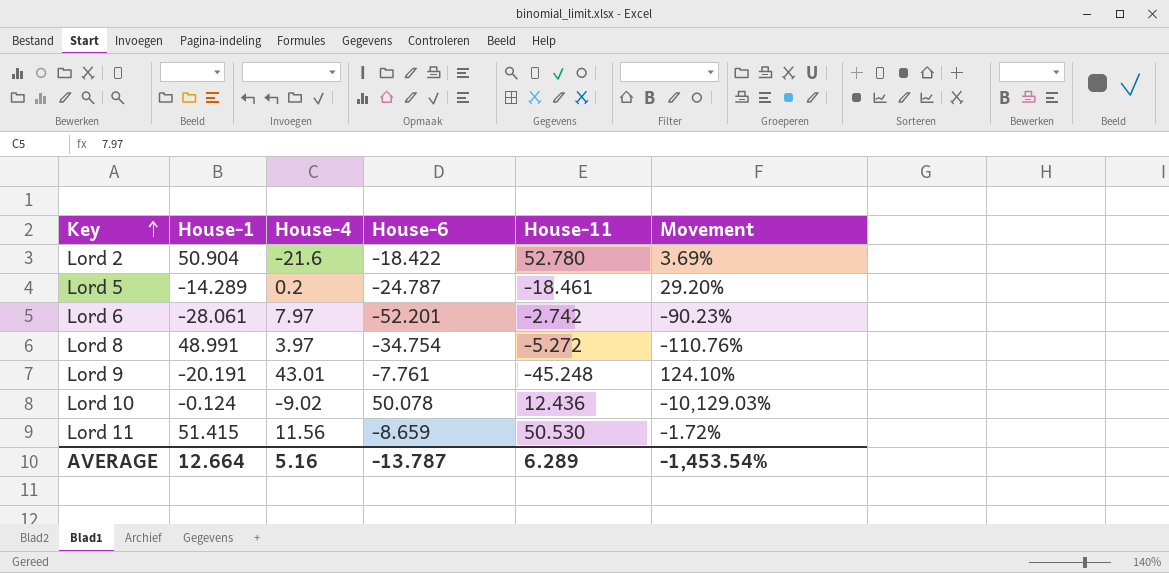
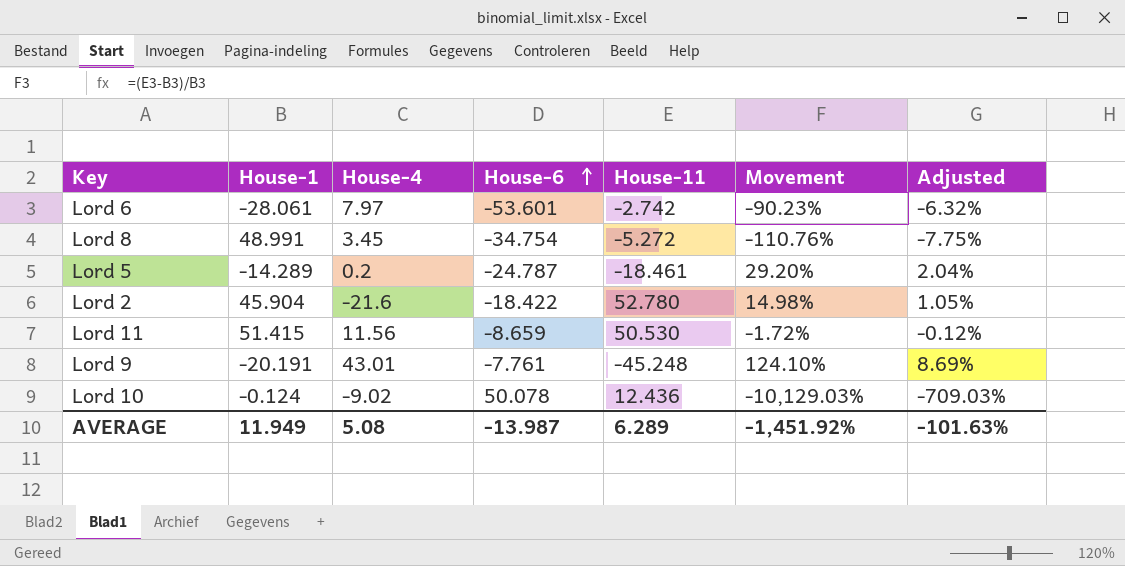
row order: Key ascending -> House-6 ascending
column Adjusted | formula: none -> [Movement] * 0.07
Lord 6 | House-6: -52.201 -> -53.601
Lord 8 | House-4: 3.97 -> 3.45
Lord 2 | House-1: 50.904 -> 45.904
Lord 2 | Movement: 3.69% -> 14.98%
AVERAGE | House-1: 12.664 -> 11.949
AVERAGE | House-4: 5.16 -> 5.08
AVERAGE | House-6: -13.787 -> -13.987
AVERAGE | Movement: -1,453.54% -> -1,451.92%

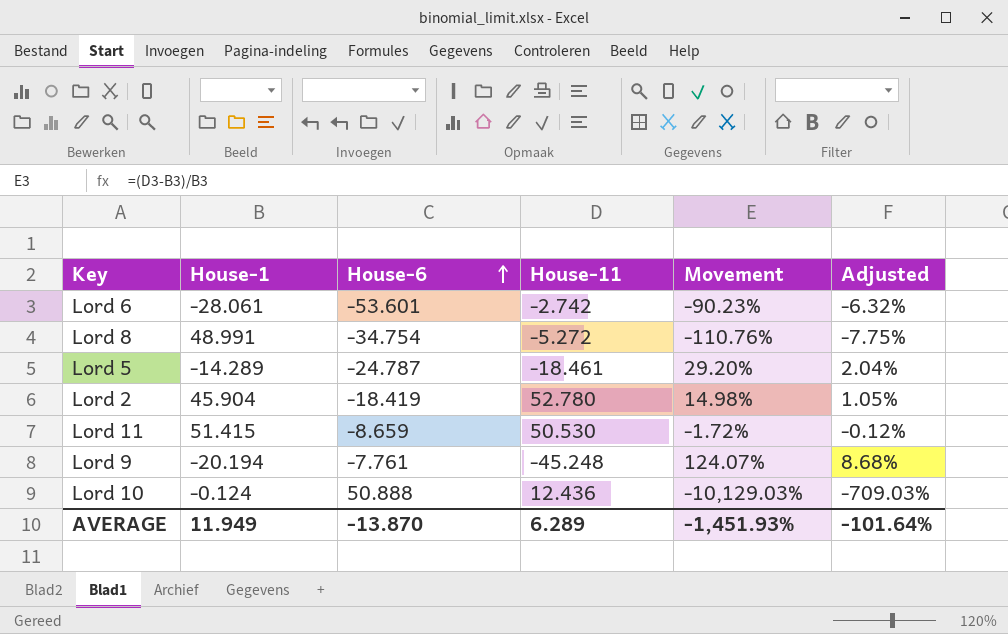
column House-4 | position: 3 -> none
Lord 2 | House-6: -18.422 -> -18.419
Lord 9 | House-1: -20.191 -> -20.194
Lord 9 | Movement: 124.10% -> 124.07%
Lord 9 | Adjusted: 8.69% -> 8.68%
Lord 10 | House-6: 50.078 -> 50.888
AVERAGE | House-6: -13.987 -> -13.870
AVERAGE | Movement: -1,451.92% -> -1,451.93%
AVERAGE | Adjusted: -101.63% -> -101.64%

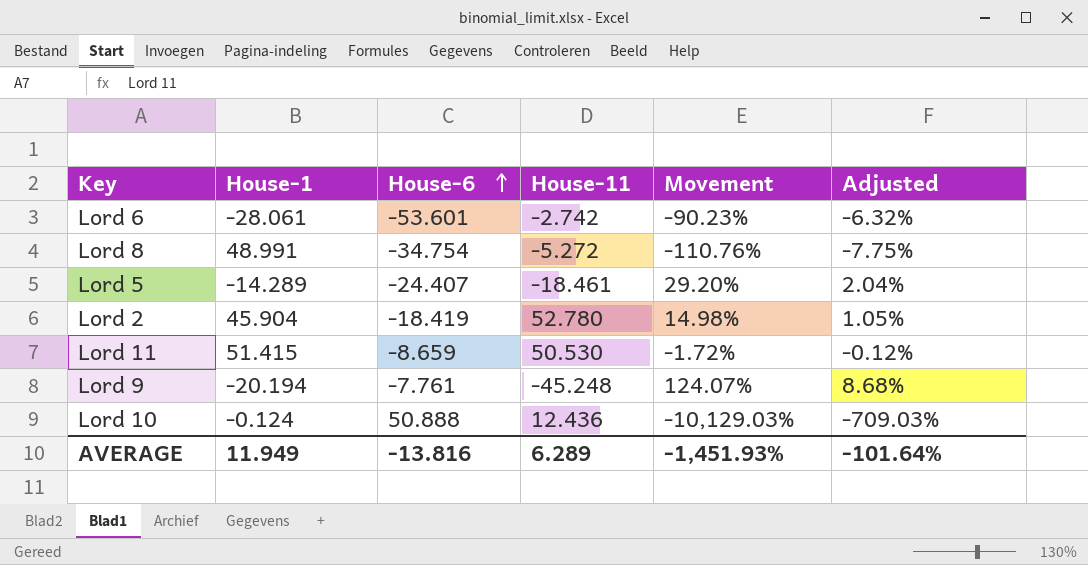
Lord 5 | House-6: -24.787 -> -24.407
AVERAGE | House-6: -13.870 -> -13.816

